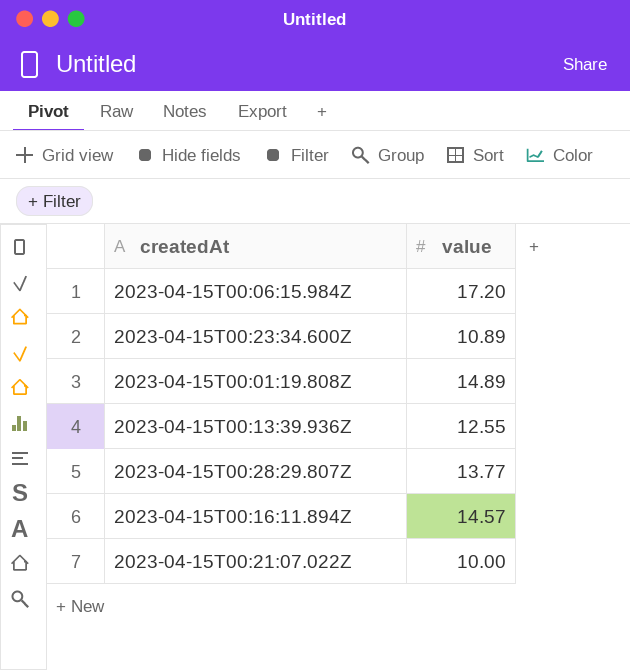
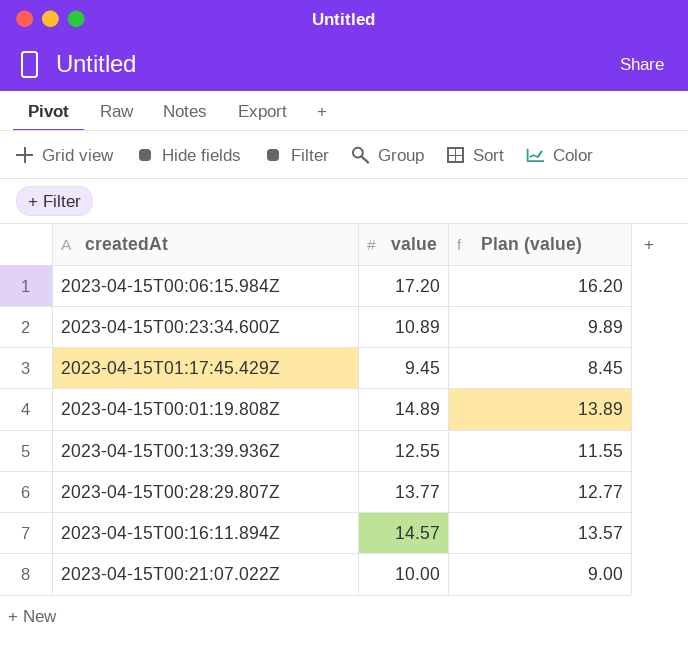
column Plan (value) | formula: none -> [value] - 1
row 2023-04-15T01:17:45.429Z: none -> 9.45 | 8.45

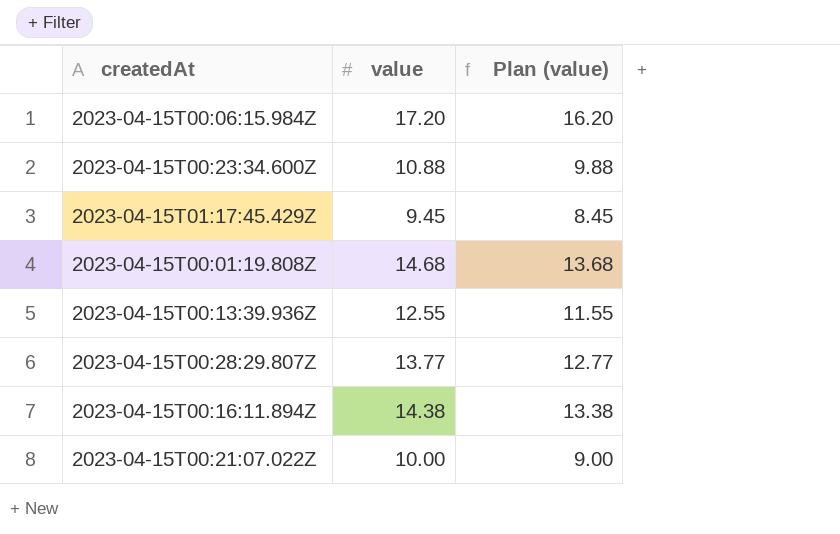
2023-04-15T00:23:34.600Z | value: 10.89 -> 10.88
2023-04-15T00:23:34.600Z | Plan (value): 9.89 -> 9.88
2023-04-15T00:01:19.808Z | value: 14.89 -> 14.68
2023-04-15T00:01:19.808Z | Plan (value): 13.89 -> 13.68
2023-04-15T00:16:11.894Z | value: 14.57 -> 14.38
2023-04-15T00:16:11.894Z | Plan (value): 13.57 -> 13.38

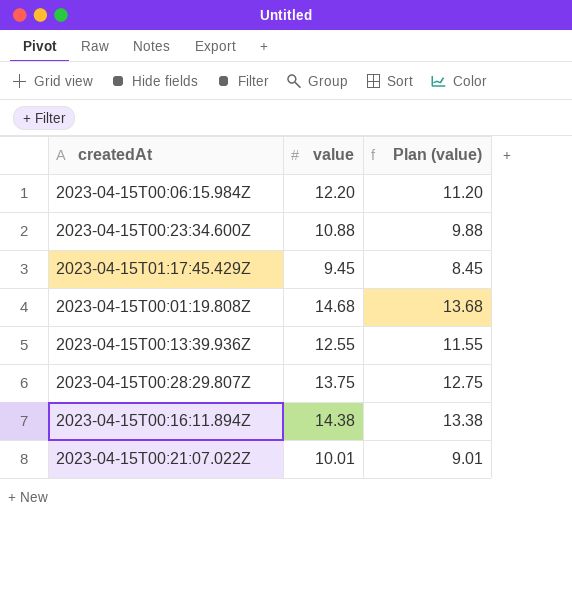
2023-04-15T00:06:15.984Z | value: 17.20 -> 12.20
2023-04-15T00:06:15.984Z | Plan (value): 16.20 -> 11.20
2023-04-15T00:28:29.807Z | value: 13.77 -> 13.75
2023-04-15T00:28:29.807Z | Plan (value): 12.77 -> 12.75
2023-04-15T00:21:07.022Z | value: 10.00 -> 10.01
2023-04-15T00:21:07.022Z | Plan (value): 9.00 -> 9.01

